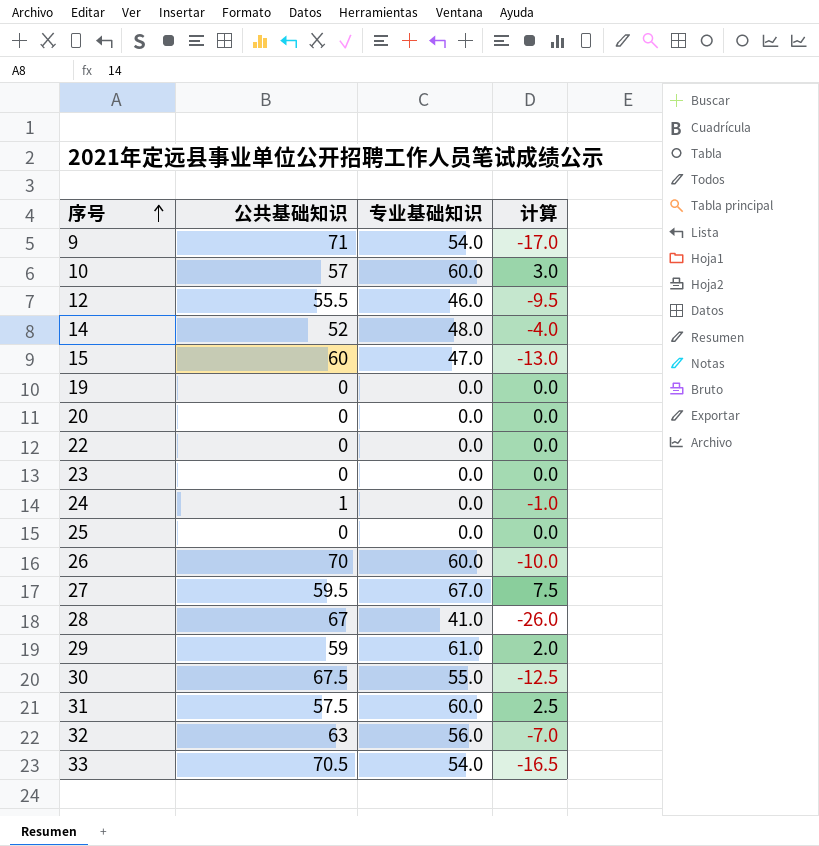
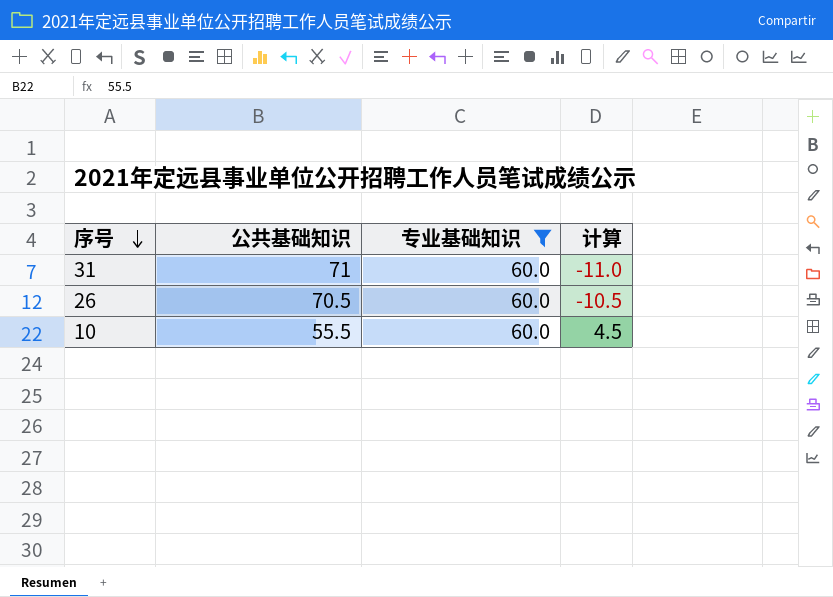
filter: none -> 专业基础知识 = 60.0
row order: 序号 ascending -> 序号 descending
31 | 公共基础知识: 57.5 -> 71
31 | 计算: 2.5 -> -11.0
26 | 公共基础知识: 70 -> 70.5
26 | 计算: -10.0 -> -10.5
10 | 公共基础知识: 57 -> 55.5
10 | 计算: 3.0 -> 4.5

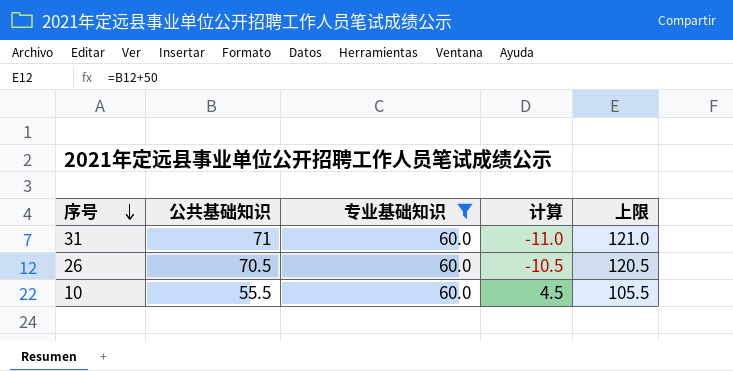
column 上限 | formula: none -> [公共基础知识] + 50

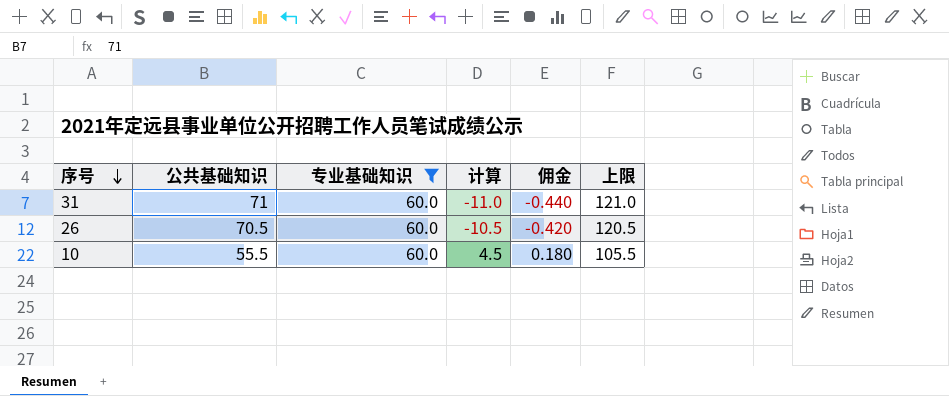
column 佣金 | formula: none -> [计算] * 0.04

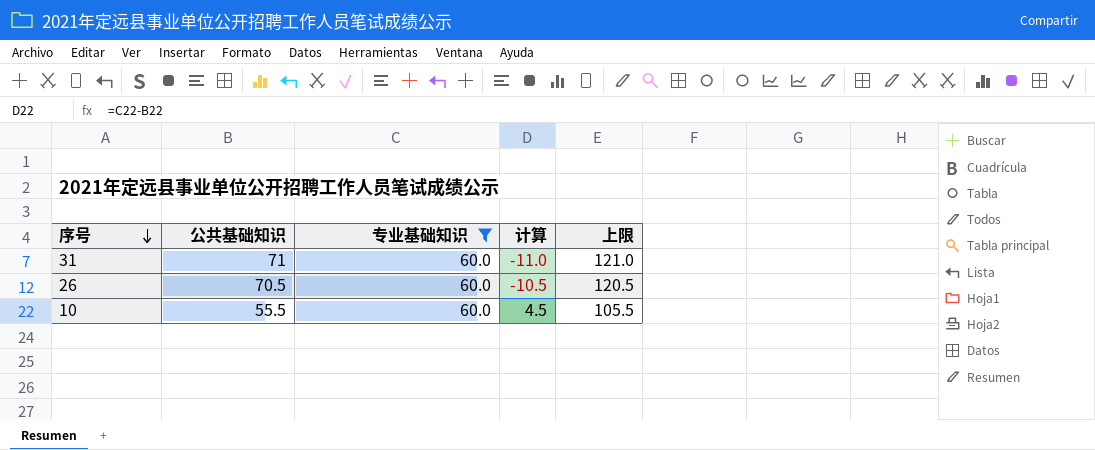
column 佣金 | formula: [计算] * 0.04 -> none

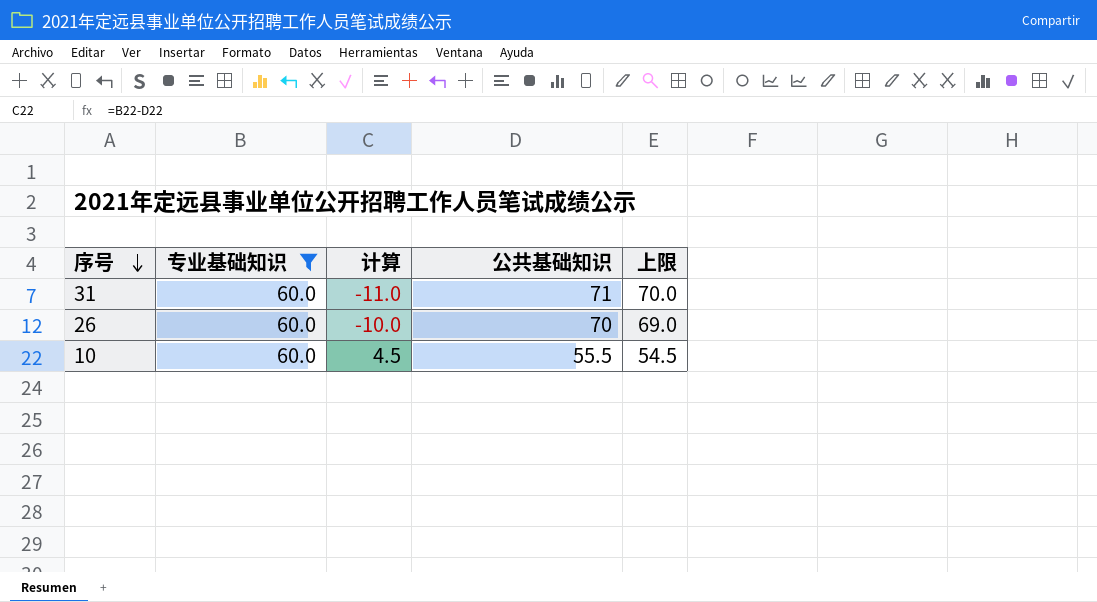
column 公共基础知识 | position: 2 -> 4
column 上限 | formula: [公共基础知识] + 50 -> [公共基础知识] - 1
26 | 计算: -10.5 -> -10.0
26 | 公共基础知识: 70.5 -> 70

